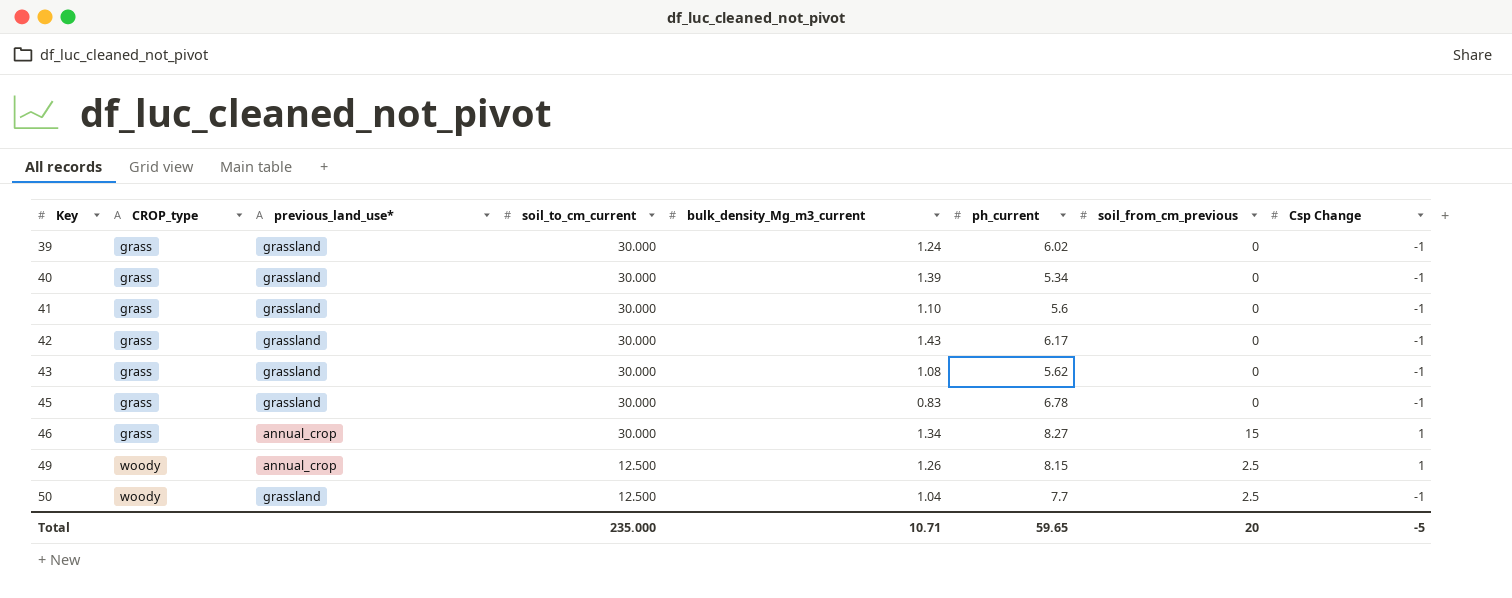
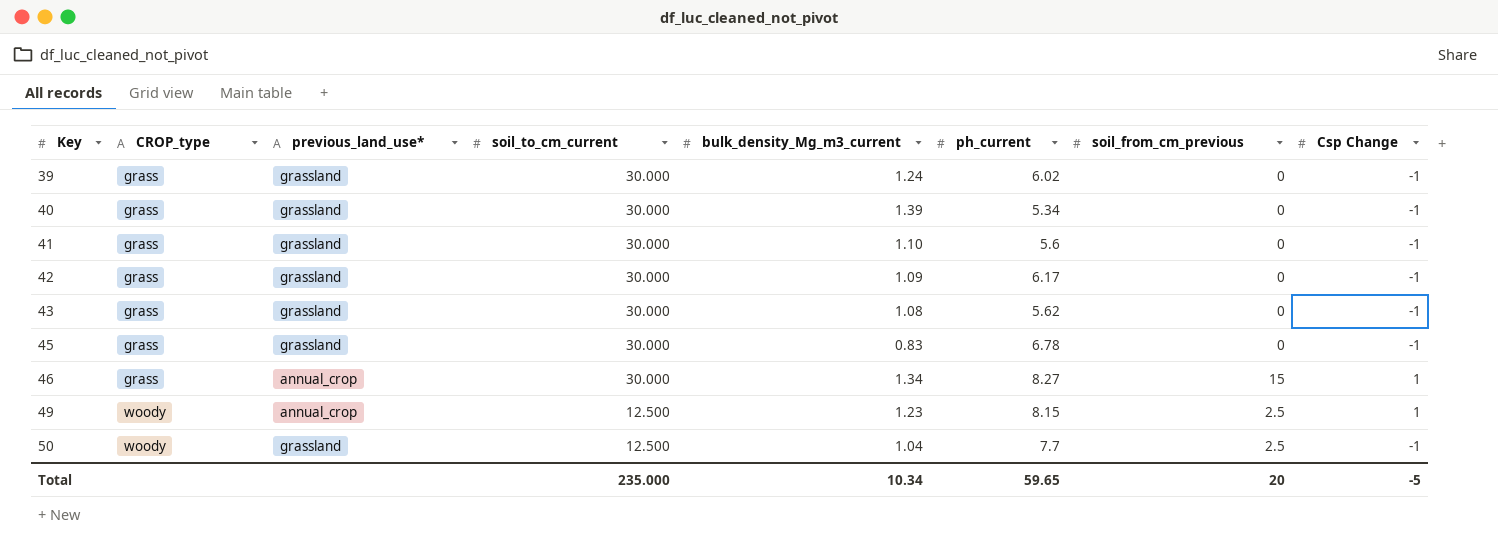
42 | bulk_density_Mg_m3_current: 1.43 -> 1.09
49 | bulk_density_Mg_m3_current: 1.26 -> 1.23
Total | bulk_density_Mg_m3_current: 10.71 -> 10.34

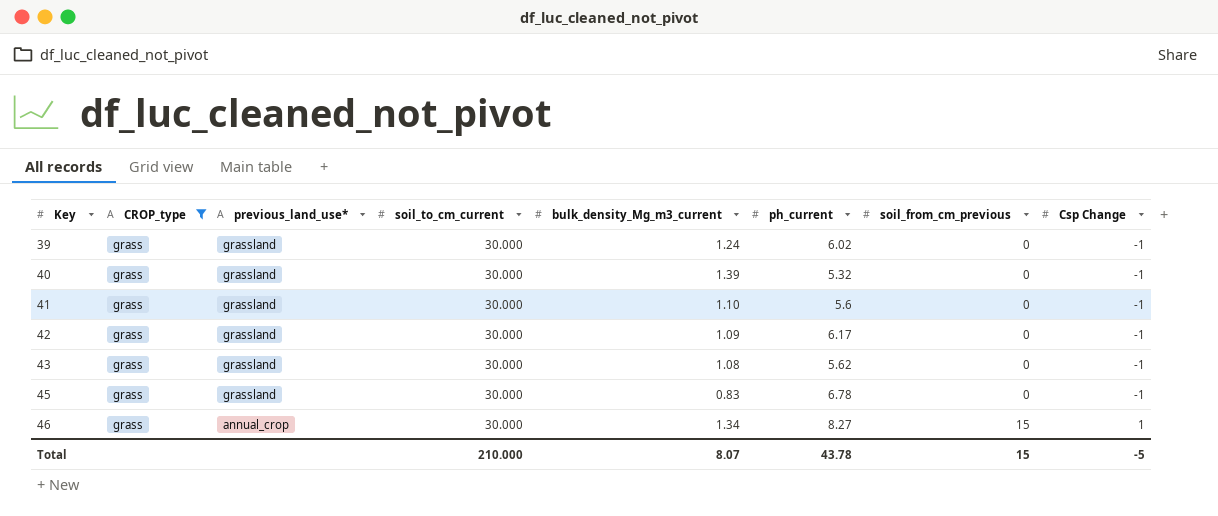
filter: none -> CROP_type = grass
40 | ph_current: 5.34 -> 5.32
Total | soil_to_cm_current: 235.000 -> 210.000
Total | bulk_density_Mg_m3_current: 10.34 -> 8.07
Total | ph_current: 59.65 -> 43.78
Total | soil_from_cm_previous: 20 -> 15

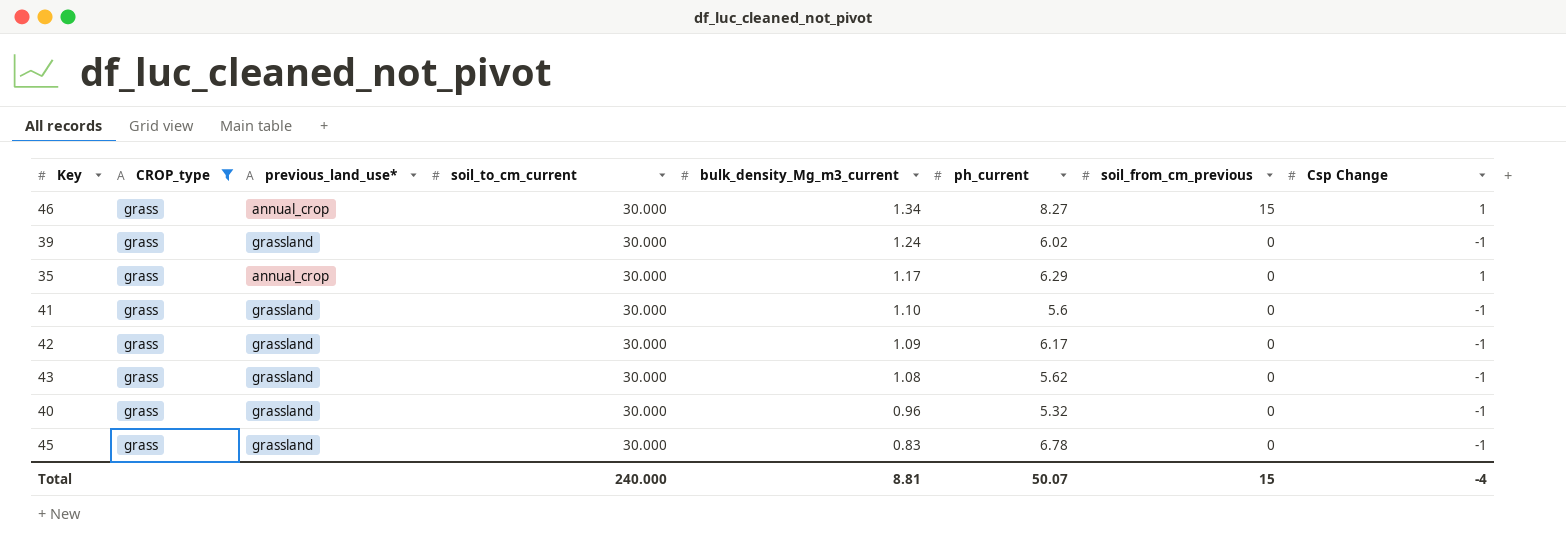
row order: Key ascending -> bulk_density_Mg_m3_current descending
row 35: none -> grass | annual_crop | 30.000 | 1.17 | 6.29 | 0 | 1
40 | bulk_density_Mg_m3_current: 1.39 -> 0.96
Total | soil_to_cm_current: 210.000 -> 240.000
Total | bulk_density_Mg_m3_current: 8.07 -> 8.81
Total | ph_current: 43.78 -> 50.07
Total | Csp Change: -5 -> -4

